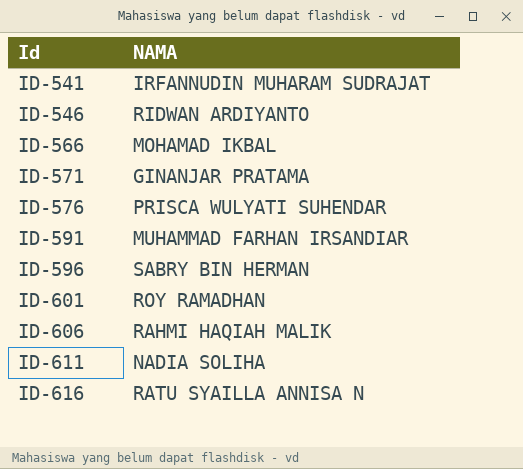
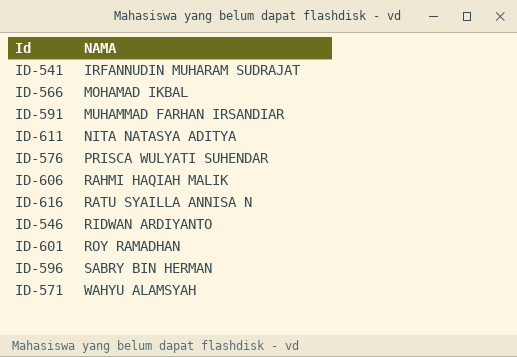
row order: Id ascending -> NAMA ascending
ID-611 | NAMA: NADIA SOLIHA -> NITA NATASYA ADITYA
ID-571 | NAMA: GINANJAR PRATAMA -> WAHYU ALAMSYAH

